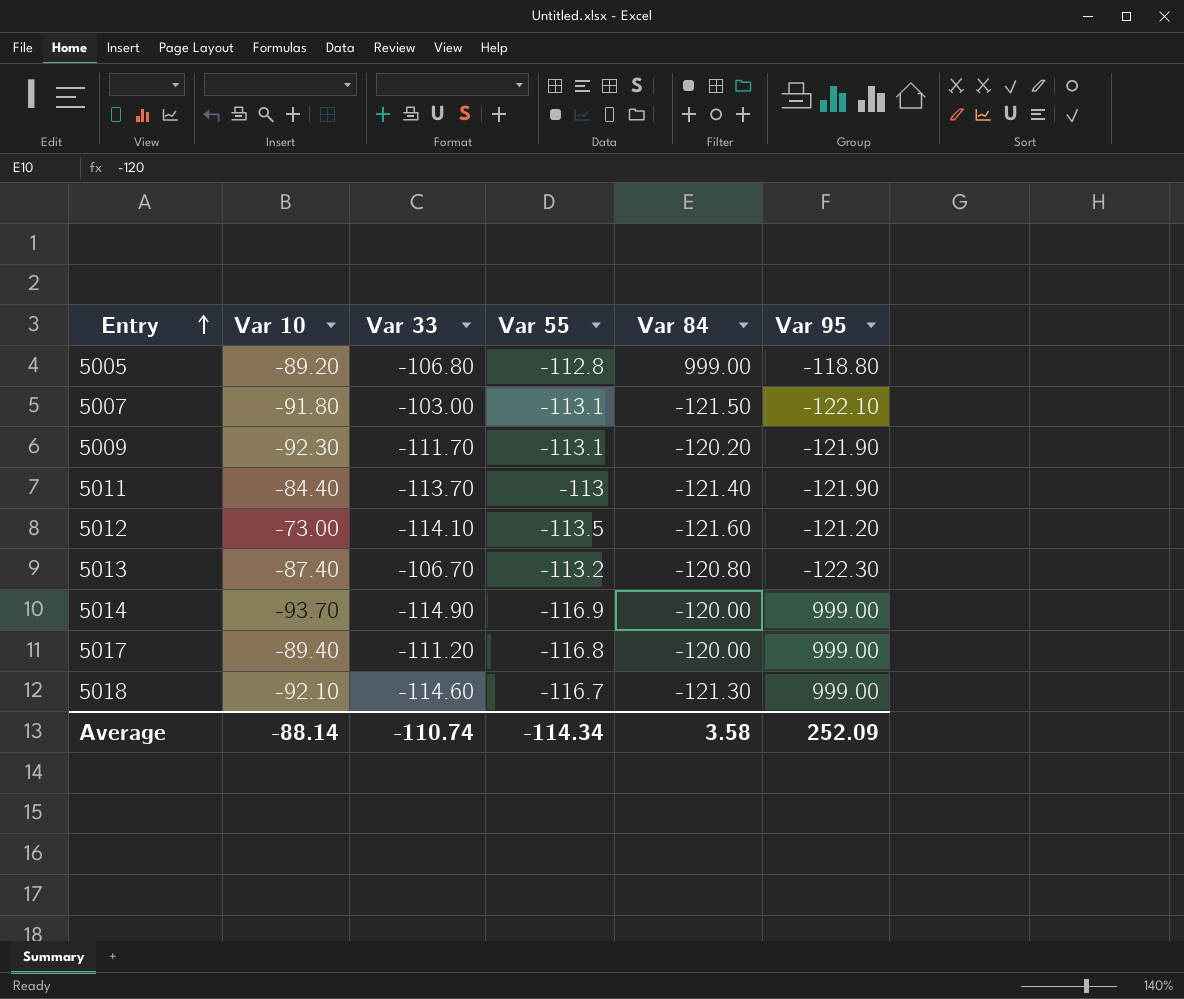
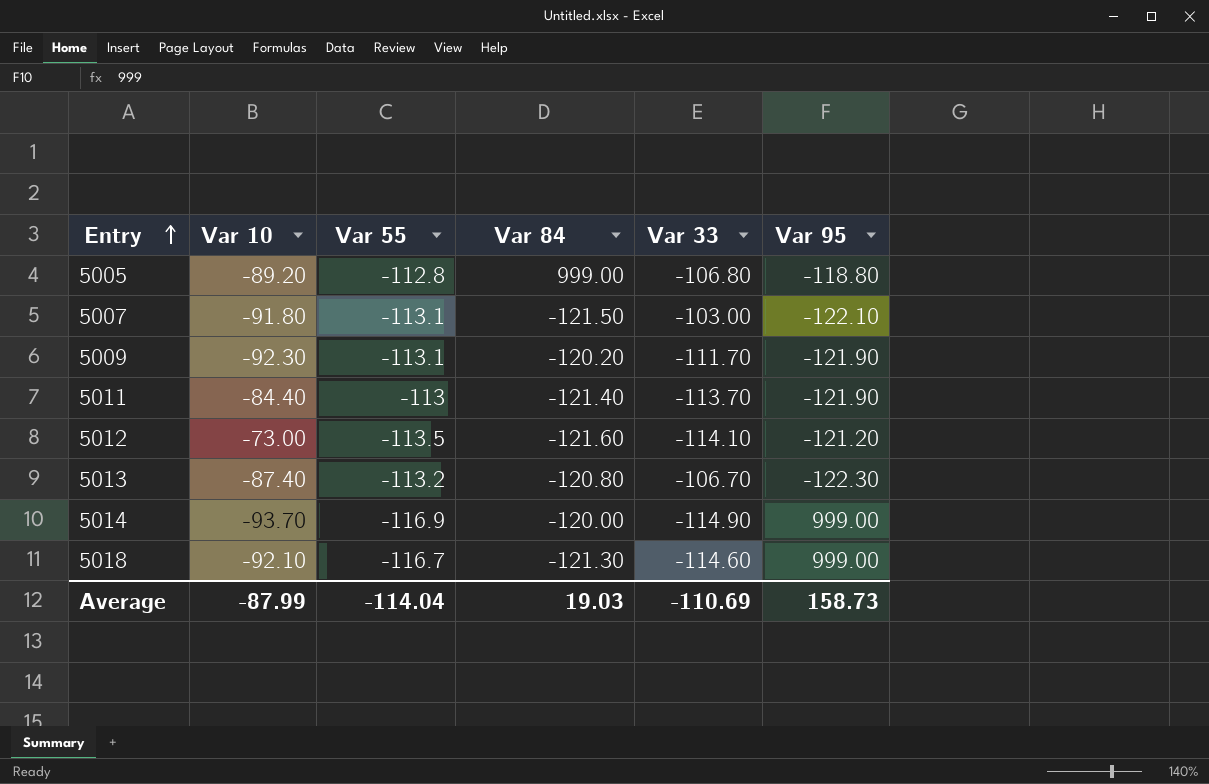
column Var 33 | position: 3 -> 5
row 5017: -89.40 | -111.20 | -116.8 | -120.00 | 999.00 -> none
Average | Var 10: -88.14 -> -87.99
Average | Var 55: -114.34 -> -114.04
Average | Var 84: 3.58 -> 19.03
Average | Var 33: -110.74 -> -110.69
Average | Var 95: 252.09 -> 158.73

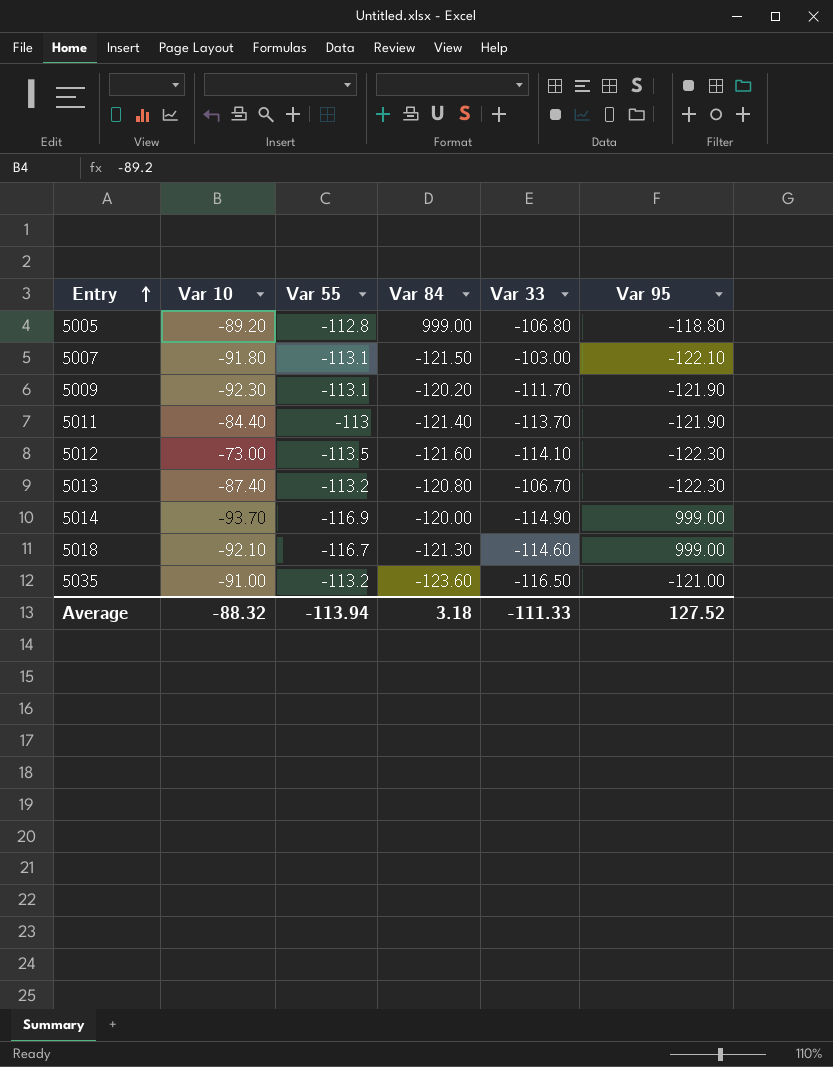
5012 | Var 95: -121.20 -> -122.30
row 5035: none -> -91.00 | -113.2 | -123.60 | -116.50 | -121.00
Average | Var 10: -87.99 -> -88.32
Average | Var 55: -114.04 -> -113.94
Average | Var 84: 19.03 -> 3.18
Average | Var 33: -110.69 -> -111.33
Average | Var 95: 158.73 -> 127.52

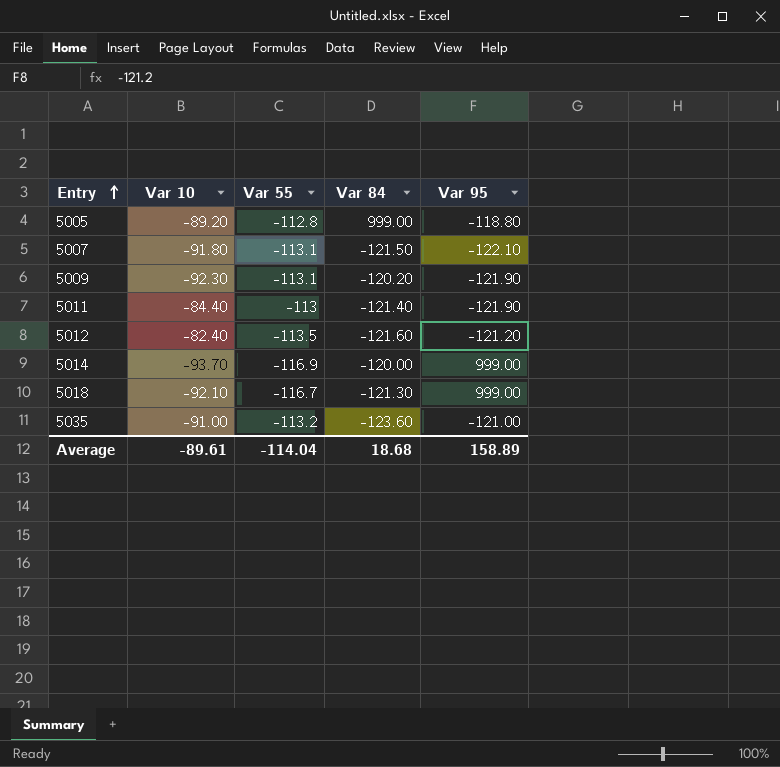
column Var 33 | position: 5 -> none
row 5013: -87.40 | -113.2 | -120.80 | -106.70 | -122.30 -> none
5012 | Var 10: -73.00 -> -82.40
5012 | Var 95: -122.30 -> -121.20
Average | Var 10: -88.32 -> -89.61
Average | Var 55: -113.94 -> -114.04
Average | Var 84: 3.18 -> 18.68
Average | Var 95: 127.52 -> 158.89

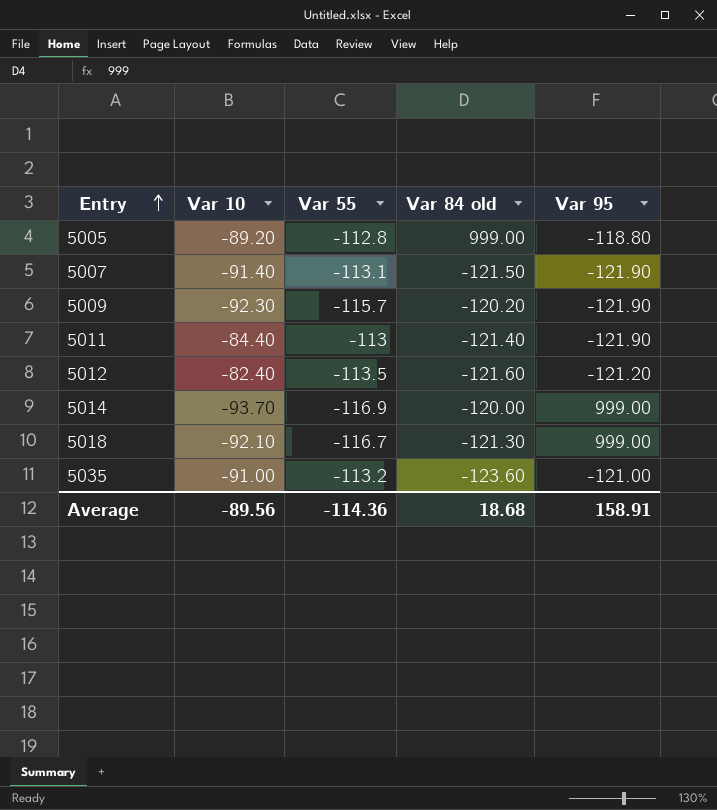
column name: Var 84 -> Var 84 old
5007 | Var 10: -91.80 -> -91.40
5007 | Var 95: -122.10 -> -121.90
5009 | Var 55: -113.1 -> -115.7
Average | Var 10: -89.61 -> -89.56
Average | Var 55: -114.04 -> -114.36
Average | Var 95: 158.89 -> 158.91

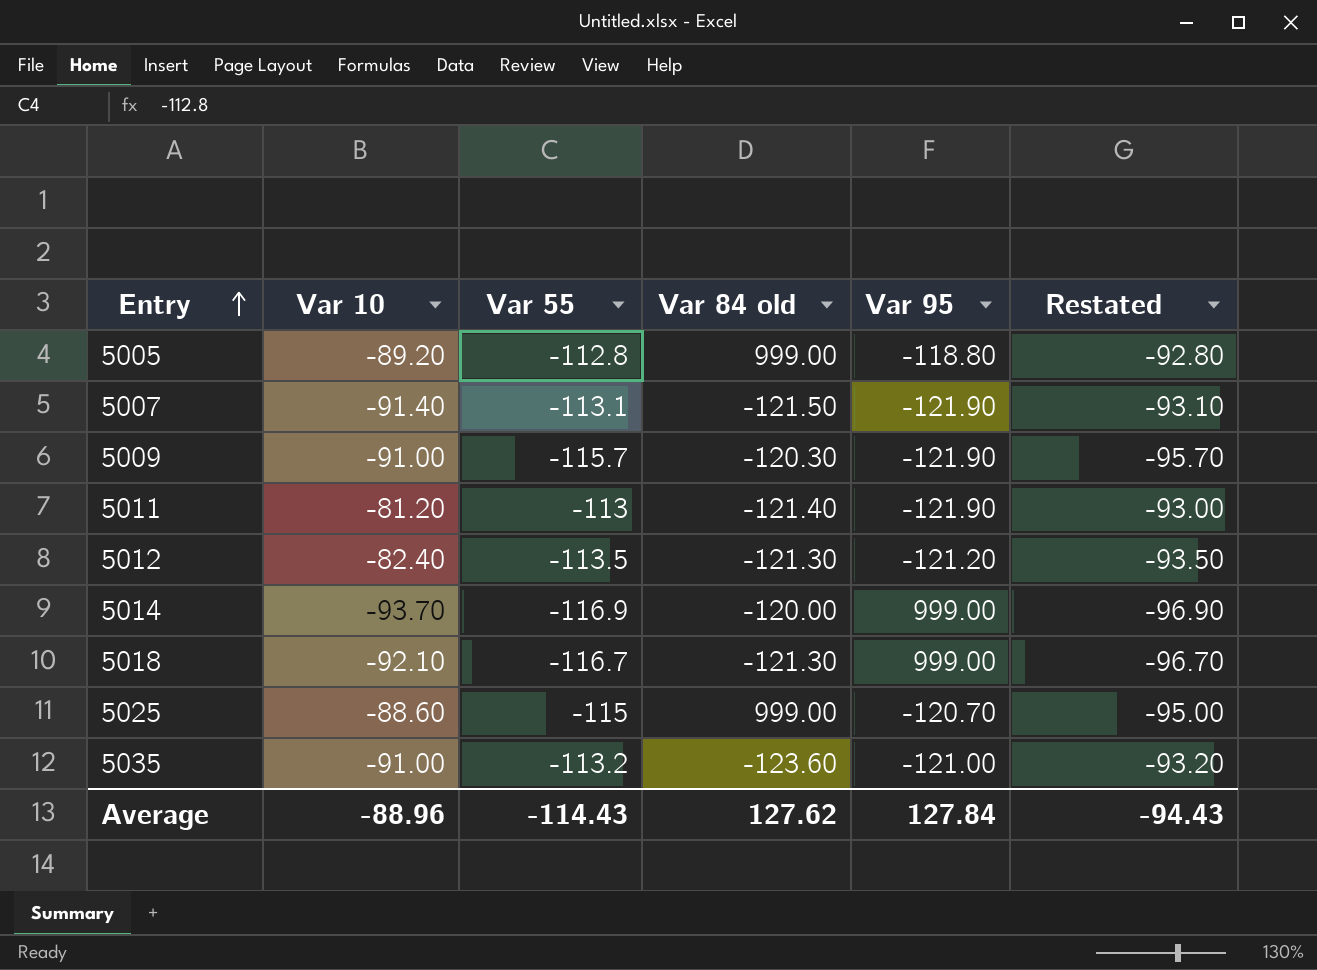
column Restated | formula: none -> [Var 55] + 20
5009 | Var 10: -92.30 -> -91.00
5009 | Var 84 old: -120.20 -> -120.30
5011 | Var 10: -84.40 -> -81.20
5012 | Var 84 old: -121.60 -> -121.30
row 5025: none -> -88.60 | -115 | 999.00 | -120.70 | -95.00
Average | Var 10: -89.56 -> -88.96
Average | Var 55: -114.36 -> -114.43
Average | Var 84 old: 18.68 -> 127.62
Average | Var 95: 158.91 -> 127.84

